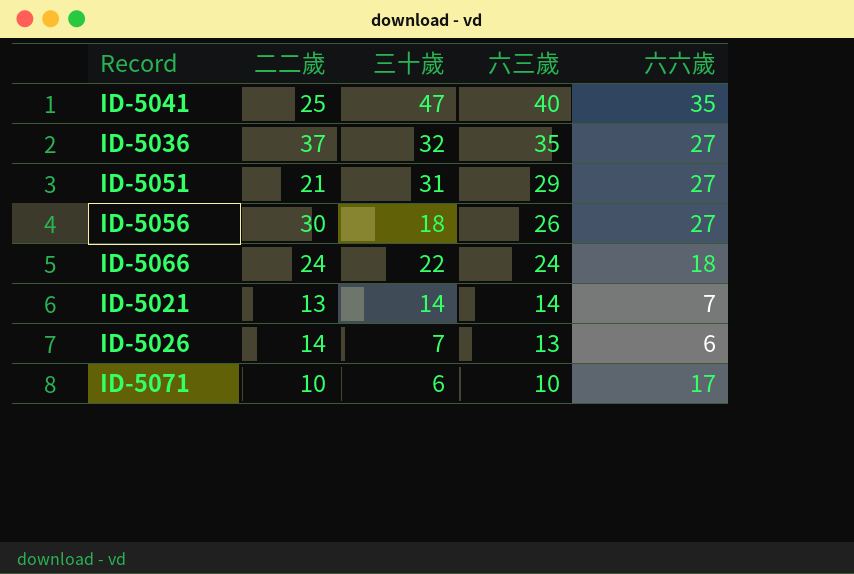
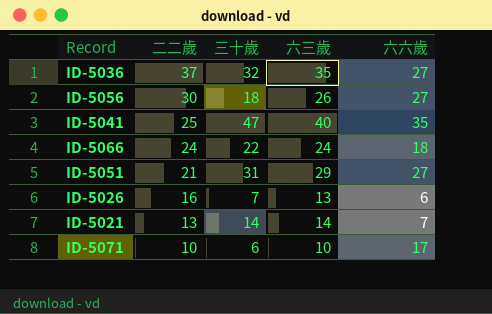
row order: 六三歲 descending -> 二二歲 descending
ID-5026 | 二二歲: 14 -> 16

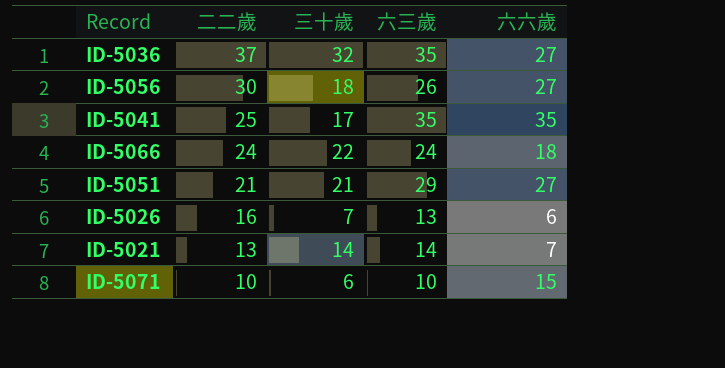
ID-5041 | 三十歲: 47 -> 17
ID-5041 | 六三歲: 40 -> 35
ID-5051 | 三十歲: 31 -> 21
ID-5071 | 六六歲: 17 -> 15

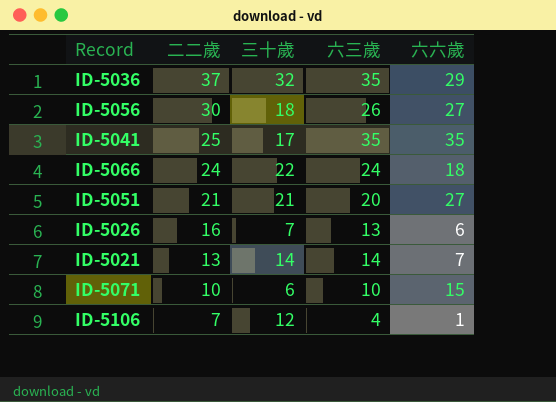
ID-5036 | 六六歲: 27 -> 29
ID-5051 | 六三歲: 29 -> 20
row ID-5106: none -> 7 | 12 | 4 | 1

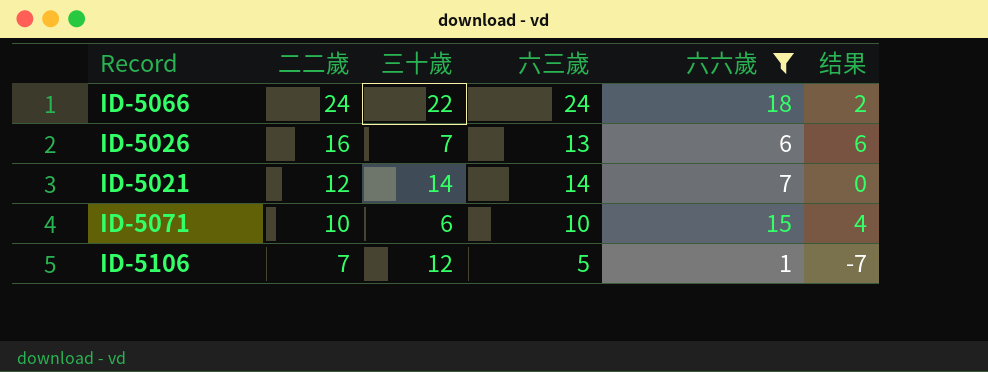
filter: none -> 六六歲 <= 18
column 结果 | formula: none -> [六三歲] - [三十歲]
ID-5021 | 二二歲: 13 -> 12
ID-5106 | 六三歲: 4 -> 5

